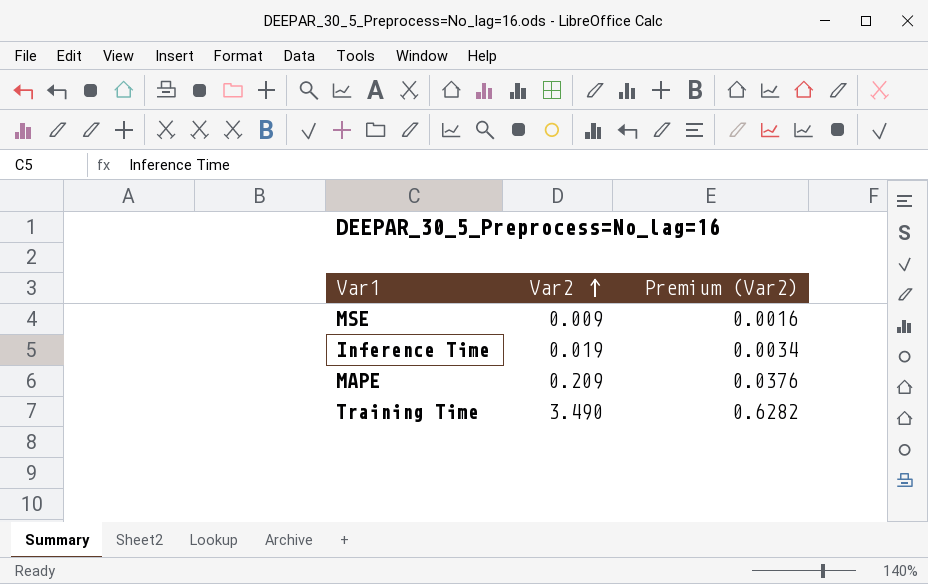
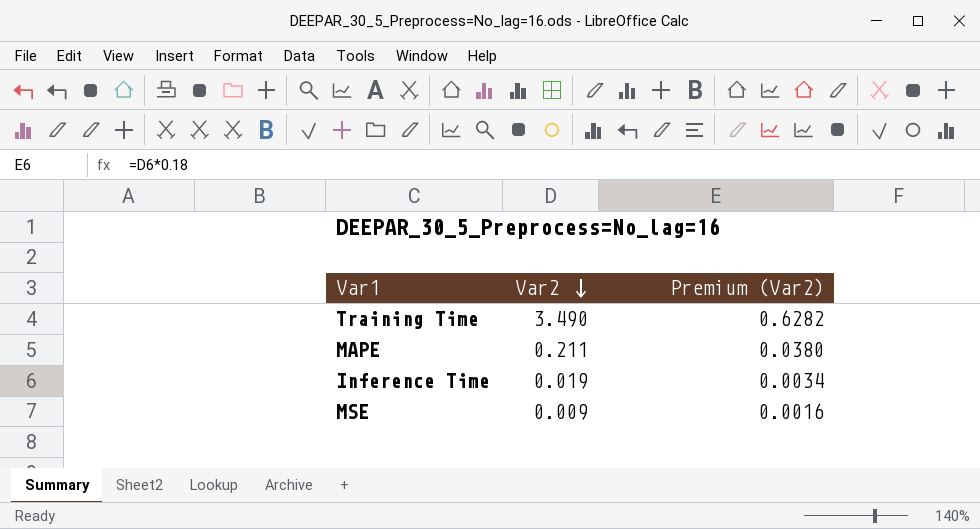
row order: Var2 ascending -> Var2 descending
MAPE | Var2: 0.209 -> 0.211
MAPE | Premium (Var2): 0.0376 -> 0.0380

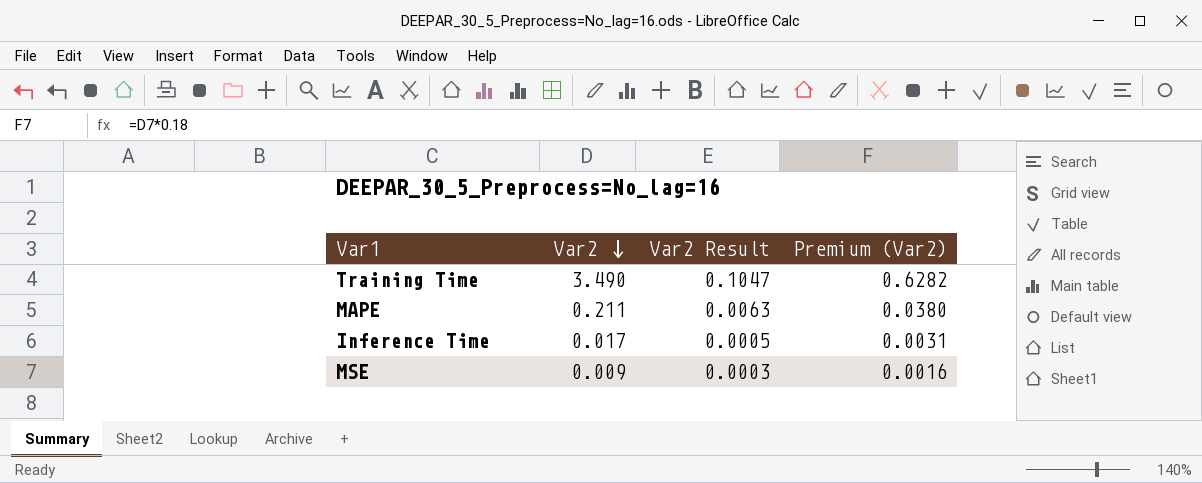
column Var2 Result | formula: none -> [Var2] * 0.03
Inference Time | Var2: 0.019 -> 0.017
Inference Time | Premium (Var2): 0.0034 -> 0.0031

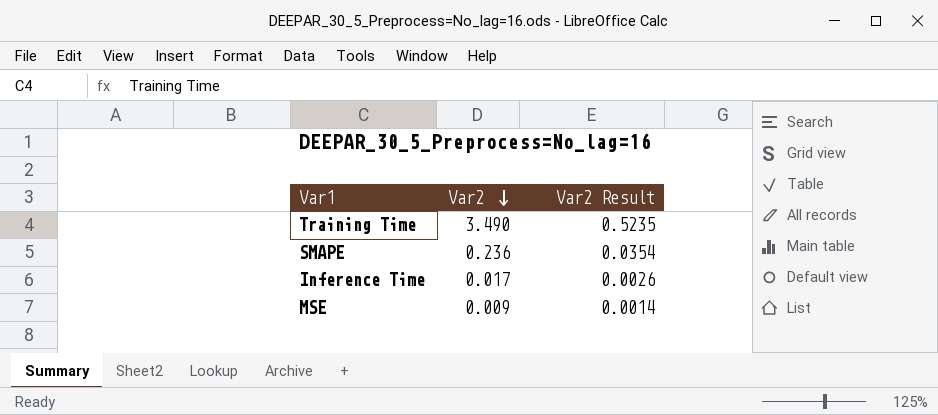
column Premium (Var2) | formula: [Var2] * 0.18 -> none
column Var2 Result | formula: [Var2] * 0.03 -> [Var2] * 0.15
row MAPE: 0.211 | 0.0063 | 0.0380 -> none
row SMAPE: none -> 0.236 | 0.0354

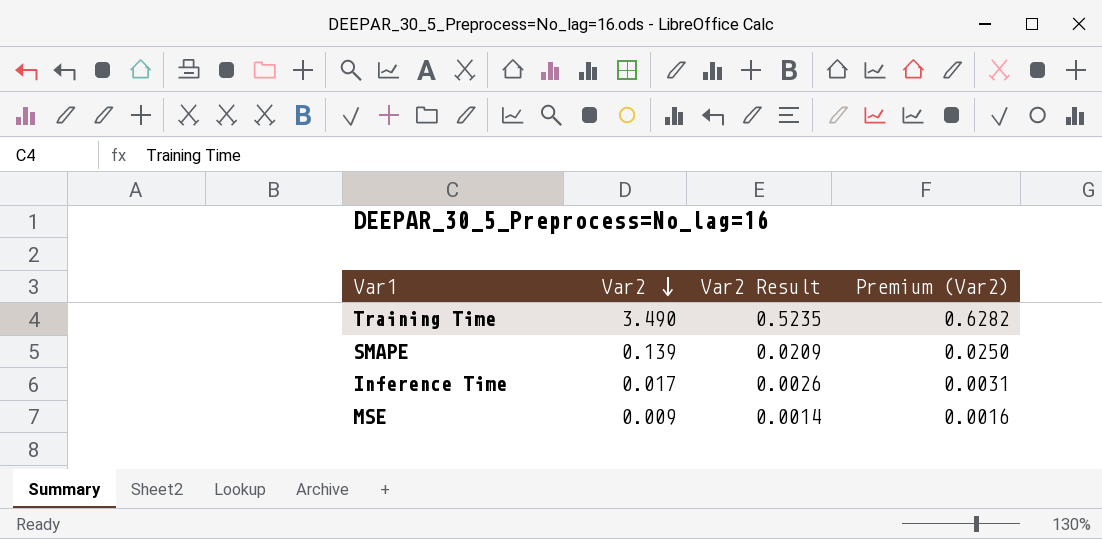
column Premium (Var2) | formula: none -> [Var2] * 0.18
SMAPE | Var2: 0.236 -> 0.139
SMAPE | Var2 Result: 0.0354 -> 0.0209

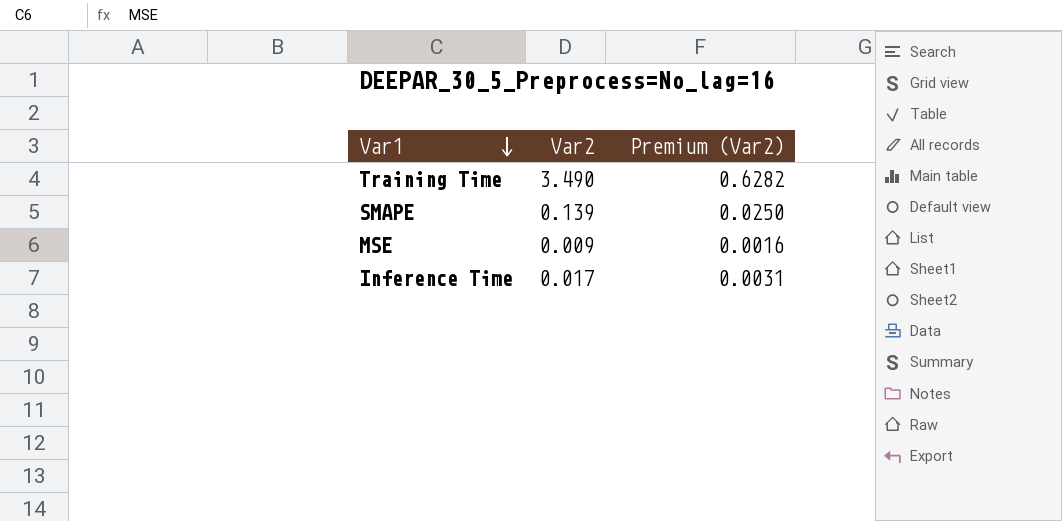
row order: Var2 descending -> Var1 descending
column Var2 Result | formula: [Var2] * 0.15 -> none

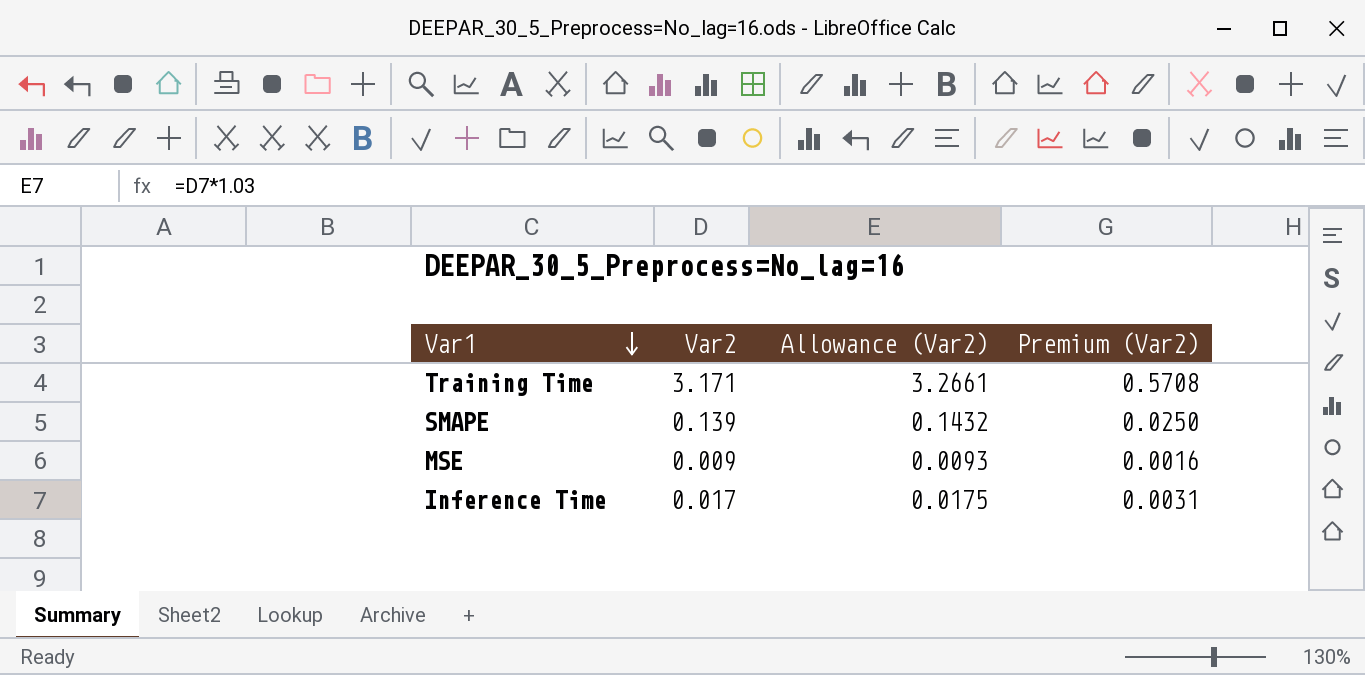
column Allowance (Var2) | formula: none -> [Var2] * 1.03
Training Time | Var2: 3.490 -> 3.171
Training Time | Premium (Var2): 0.6282 -> 0.5708

